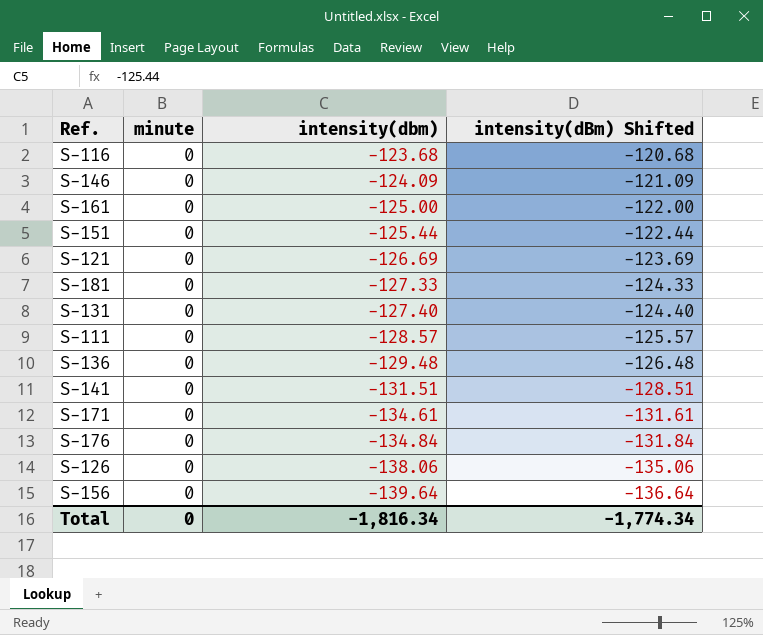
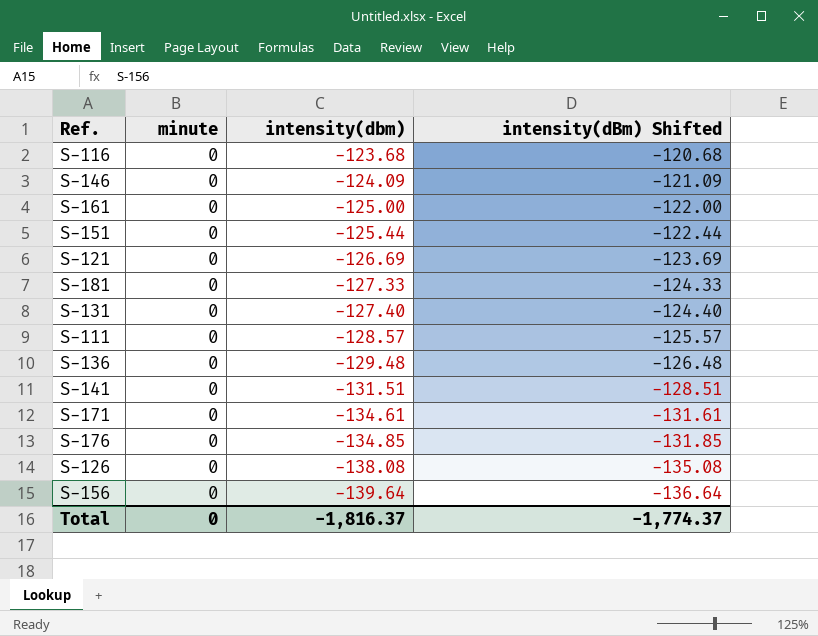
S-176 | intensity(dbm): -134.84 -> -134.85
S-176 | intensity(dBm) Shifted: -131.84 -> -131.85
S-126 | intensity(dbm): -138.06 -> -138.08
S-126 | intensity(dBm) Shifted: -135.06 -> -135.08
Total | intensity(dbm): -1,816.34 -> -1,816.37
Total | intensity(dBm) Shifted: -1,774.34 -> -1,774.37

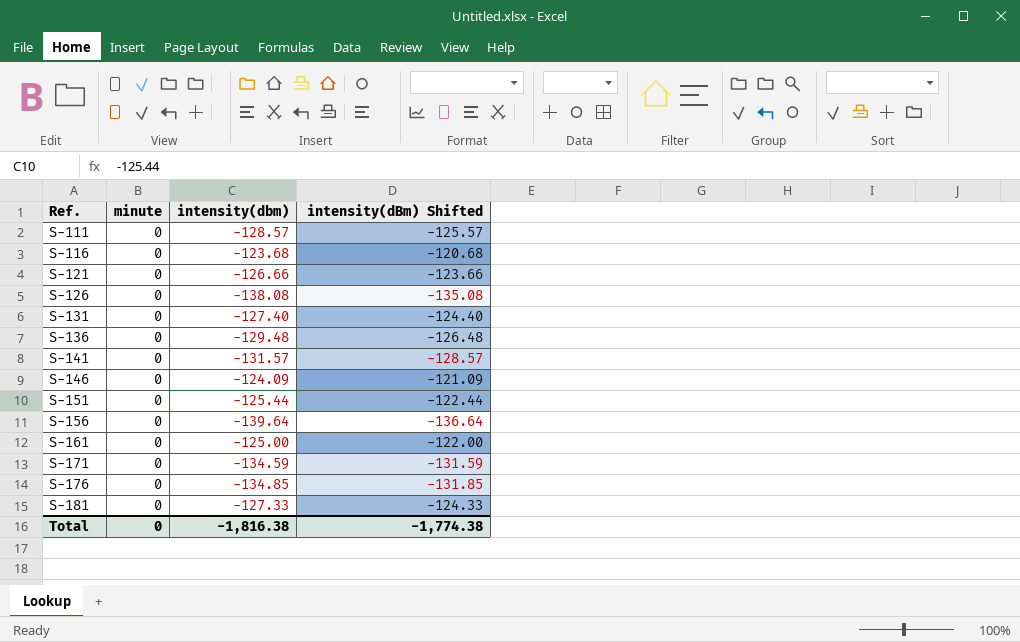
row order: intensity(dbm) descending -> Ref. ascending
S-121 | intensity(dbm): -126.69 -> -126.66
S-121 | intensity(dBm) Shifted: -123.69 -> -123.66
S-141 | intensity(dbm): -131.51 -> -131.57
S-141 | intensity(dBm) Shifted: -128.51 -> -128.57
S-171 | intensity(dbm): -134.61 -> -134.59
S-171 | intensity(dBm) Shifted: -131.61 -> -131.59
Total | intensity(dbm): -1,816.37 -> -1,816.38
Total | intensity(dBm) Shifted: -1,774.37 -> -1,774.38

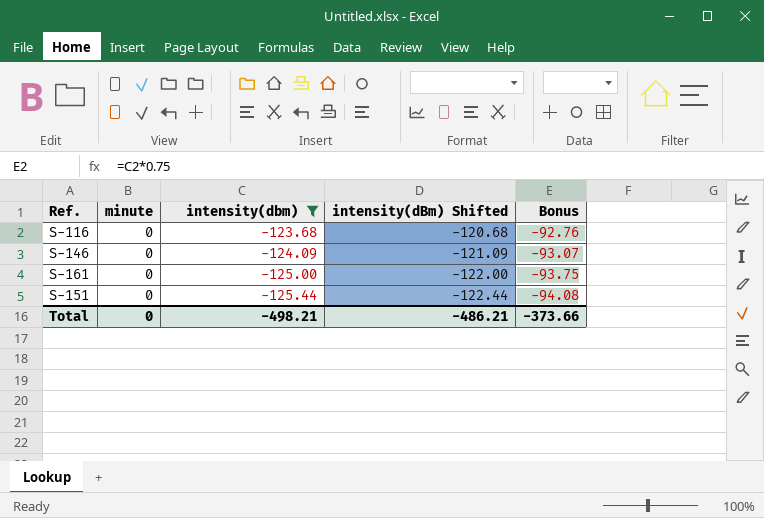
filter: none -> intensity(dbm) >= -125.44
row order: Ref. ascending -> intensity(dbm) descending
column Bonus | formula: none -> [intensity(dbm)] * 0.75
Total | intensity(dbm): -1,816.38 -> -498.21
Total | intensity(dBm) Shifted: -1,774.38 -> -486.21

